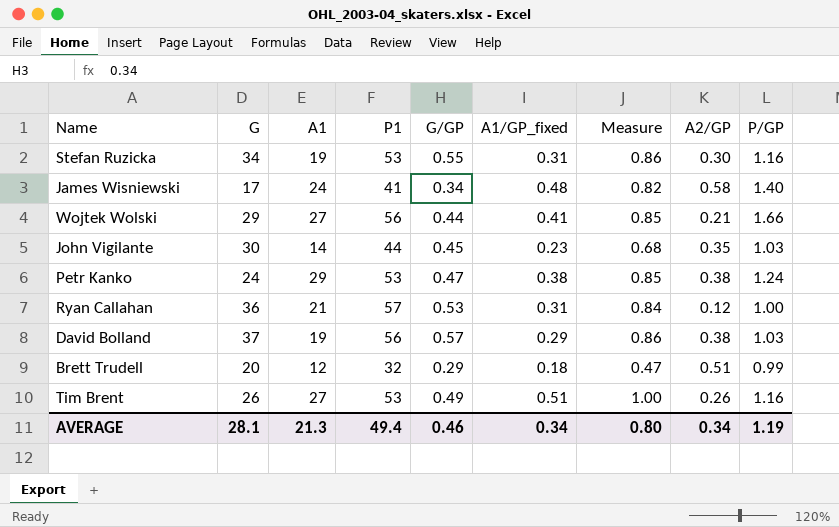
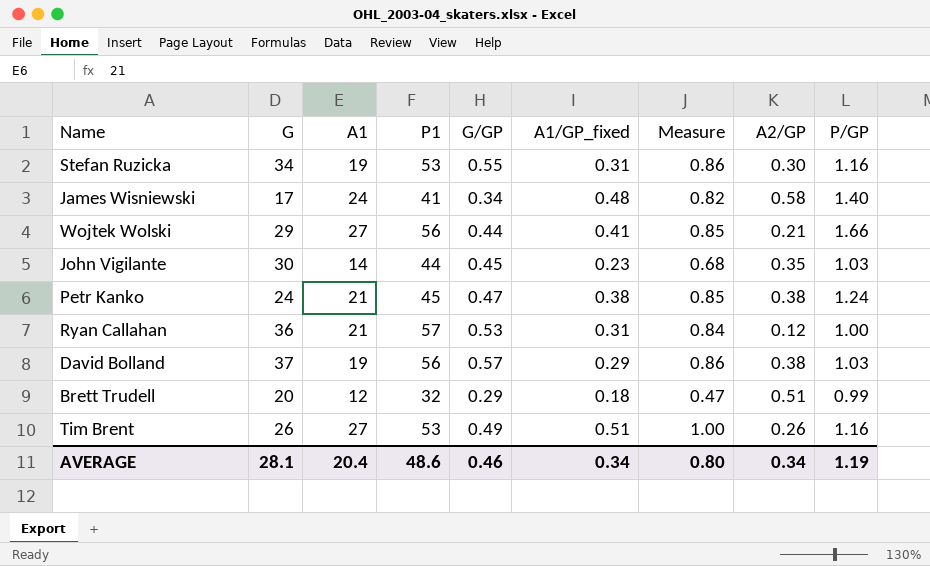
Petr Kanko | A1: 29 -> 21
Petr Kanko | P1: 53 -> 45
AVERAGE | A1: 21.3 -> 20.4
AVERAGE | P1: 49.4 -> 48.6

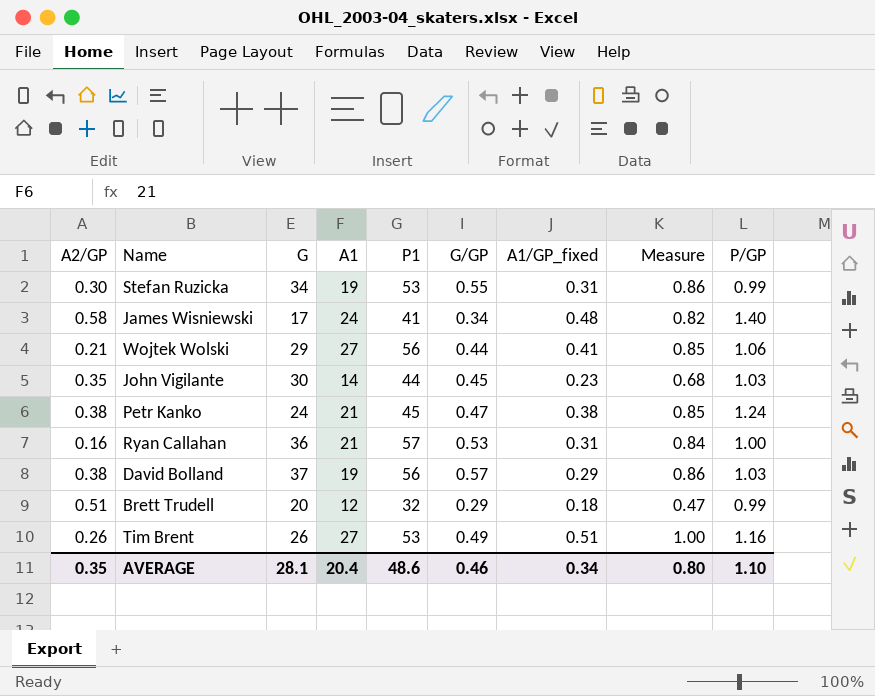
column A2/GP | position: 8 -> 1
Stefan Ruzicka | P/GP: 1.16 -> 0.99
Wojtek Wolski | P/GP: 1.66 -> 1.06
Ryan Callahan | A2/GP: 0.12 -> 0.16
AVERAGE | A2/GP: 0.34 -> 0.35
AVERAGE | P/GP: 1.19 -> 1.10

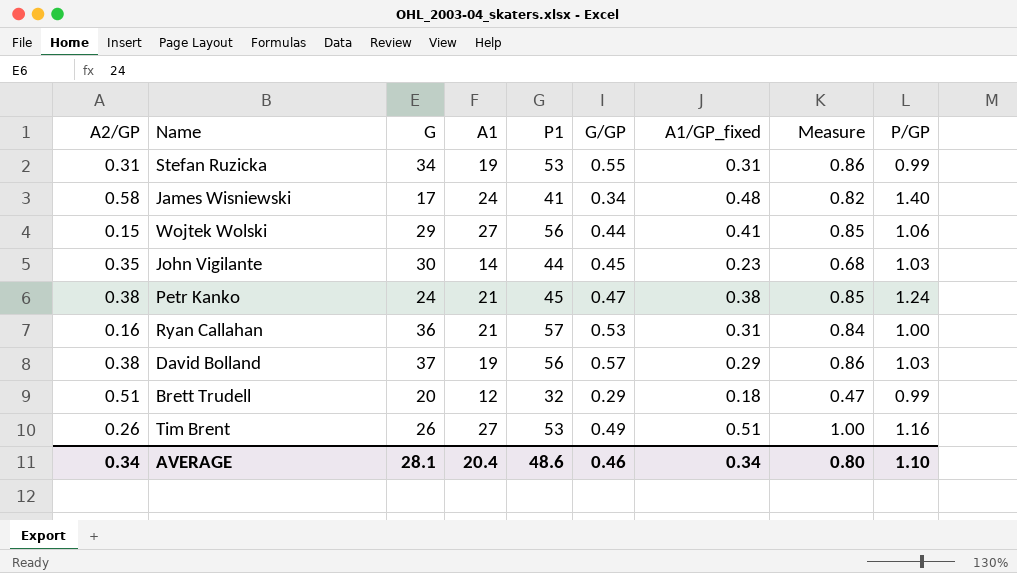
Stefan Ruzicka | A2/GP: 0.30 -> 0.31
Wojtek Wolski | A2/GP: 0.21 -> 0.15
AVERAGE | A2/GP: 0.35 -> 0.34

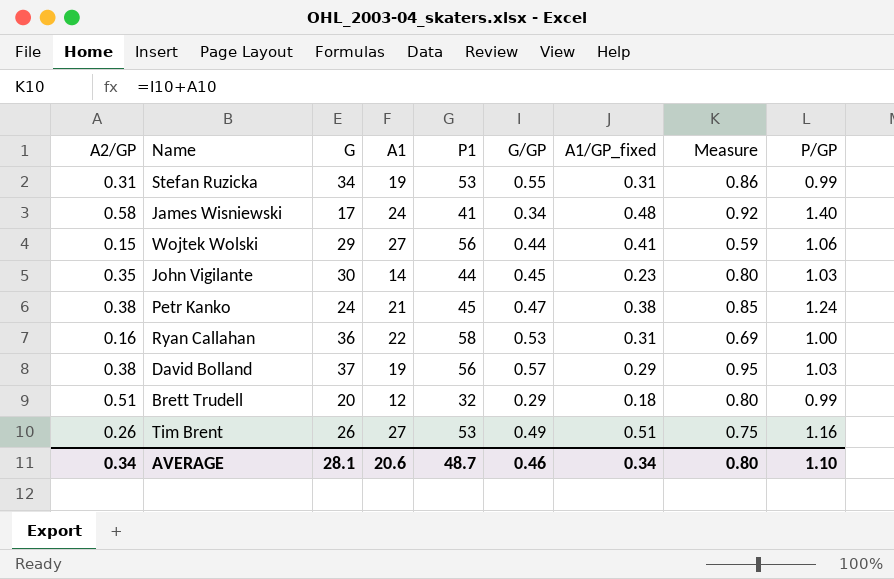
column Measure | formula: [G/GP] + [A1/GP_fixed] -> [A2/GP] + [G/GP]
Ryan Callahan | A1: 21 -> 22
Ryan Callahan | P1: 57 -> 58
AVERAGE | A1: 20.4 -> 20.6
AVERAGE | P1: 48.6 -> 48.7

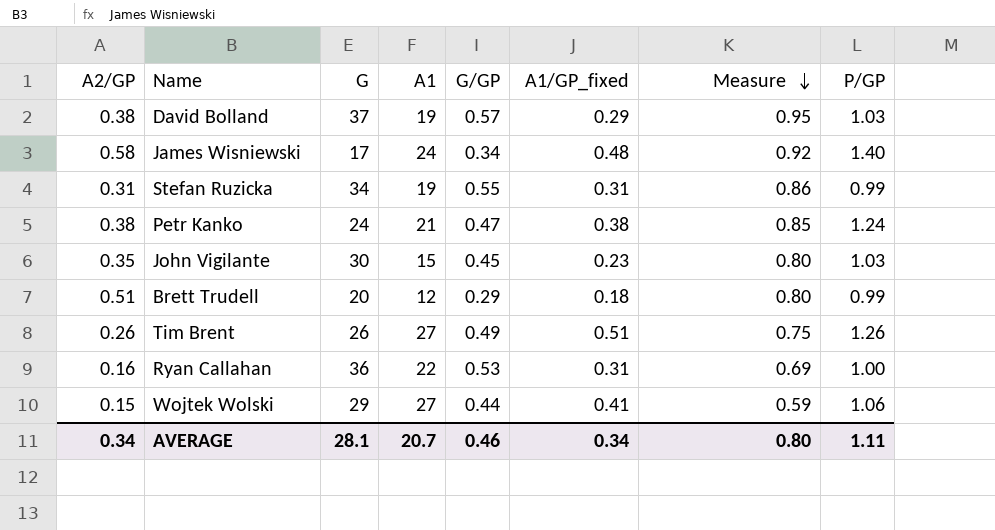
row order: none -> Measure descending
column P1 | formula: [G] + [A1] -> none
John Vigilante | A1: 14 -> 15
Tim Brent | P/GP: 1.16 -> 1.26
AVERAGE | A1: 20.6 -> 20.7
AVERAGE | P/GP: 1.10 -> 1.11

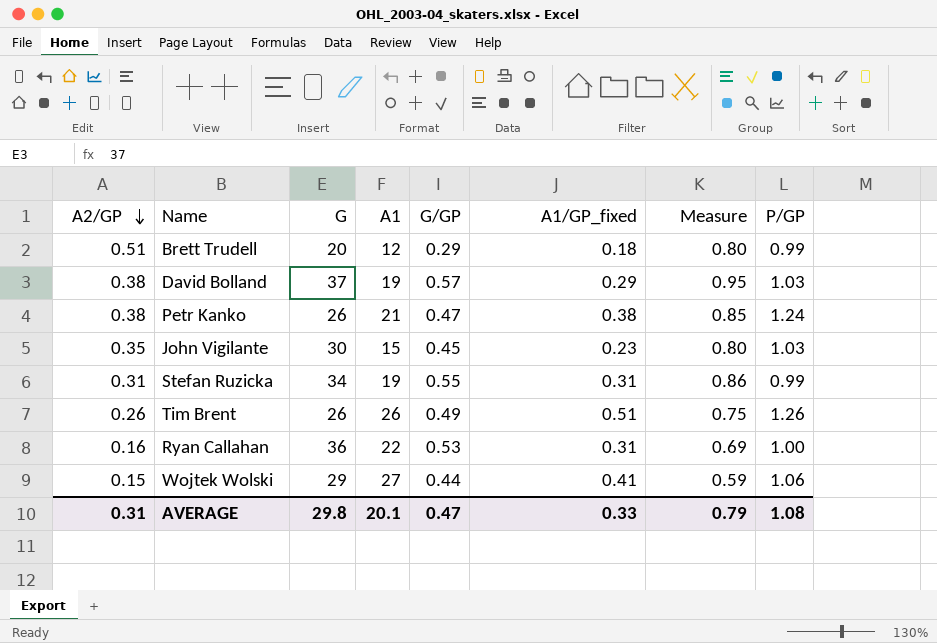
row order: Measure descending -> A2/GP descending
row James Wisniewski: 0.58 | 17 | 24 | 0.34 | 0.48 | 0.92 | 1.40 -> none
Petr Kanko | G: 24 -> 26
Tim Brent | A1: 27 -> 26
AVERAGE | A2/GP: 0.34 -> 0.31
AVERAGE | G: 28.1 -> 29.8
AVERAGE | A1: 20.7 -> 20.1
AVERAGE | G/GP: 0.46 -> 0.47
AVERAGE | A1/GP_fixed: 0.34 -> 0.33
AVERAGE | Measure: 0.80 -> 0.79
AVERAGE | P/GP: 1.11 -> 1.08

